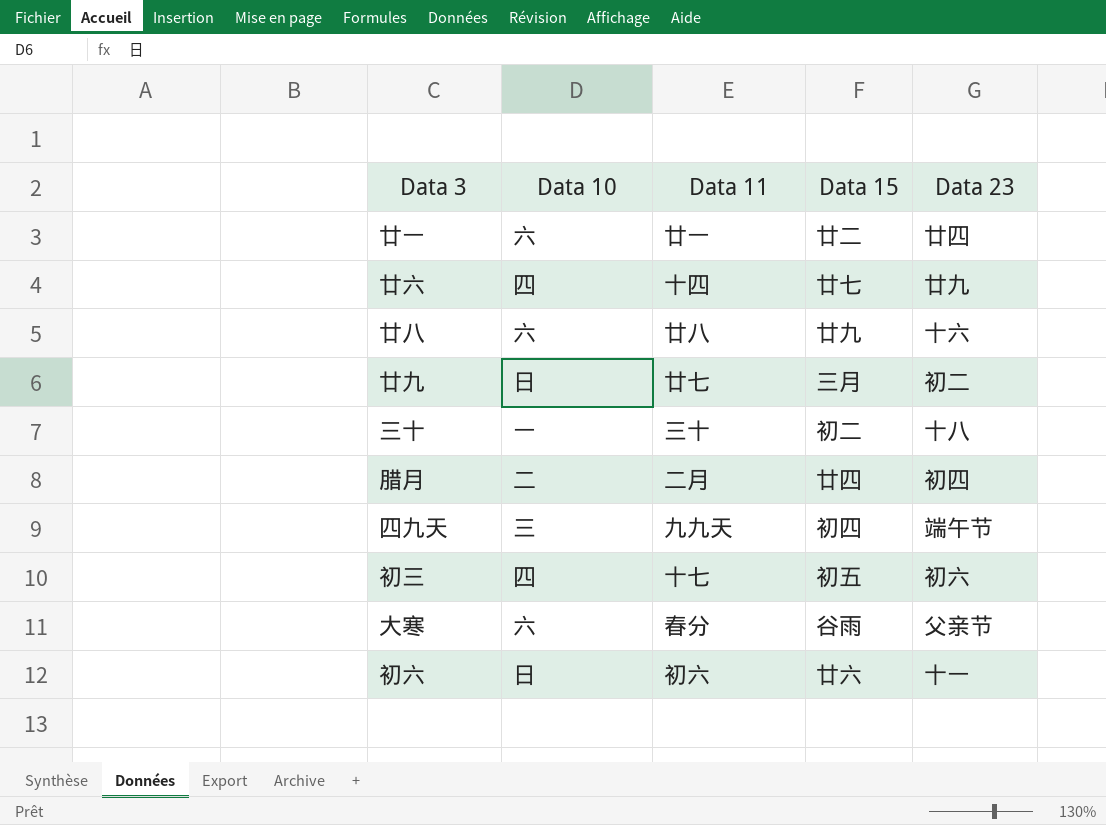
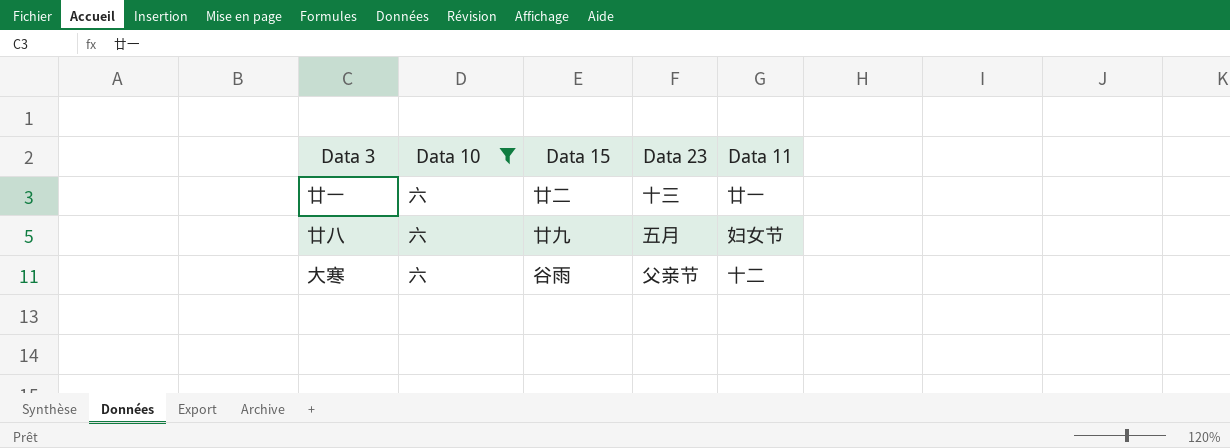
filter: none -> Data 10 = 六
column Data 11 | position: 3 -> 5
廿一 | Data 23: 廿四 -> 十三
廿八 | Data 23: 十六 -> 五月
廿八 | Data 11: 廿八 -> 妇女节
大寒 | Data 11: 春分 -> 十二

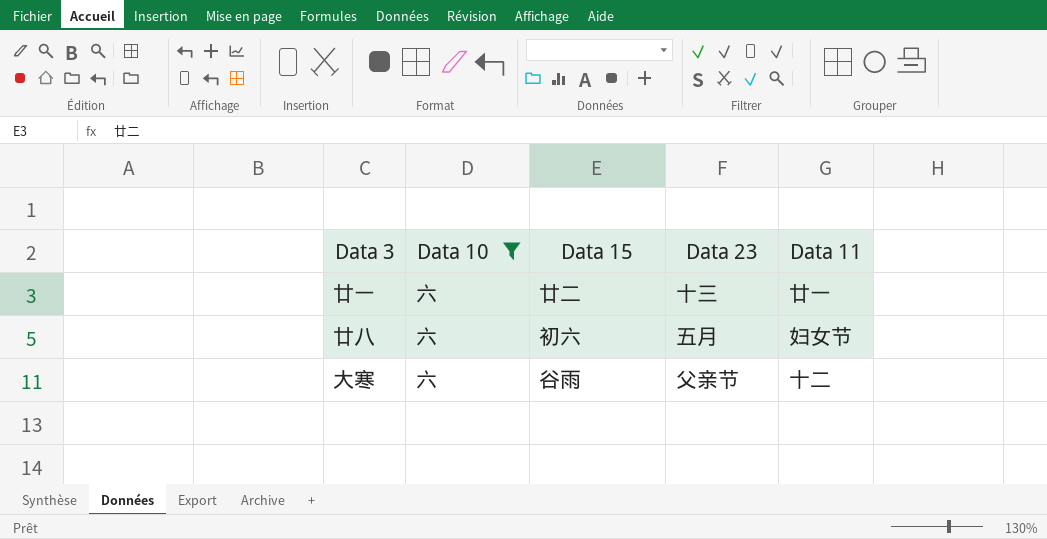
廿八 | Data 15: 廿九 -> 初六

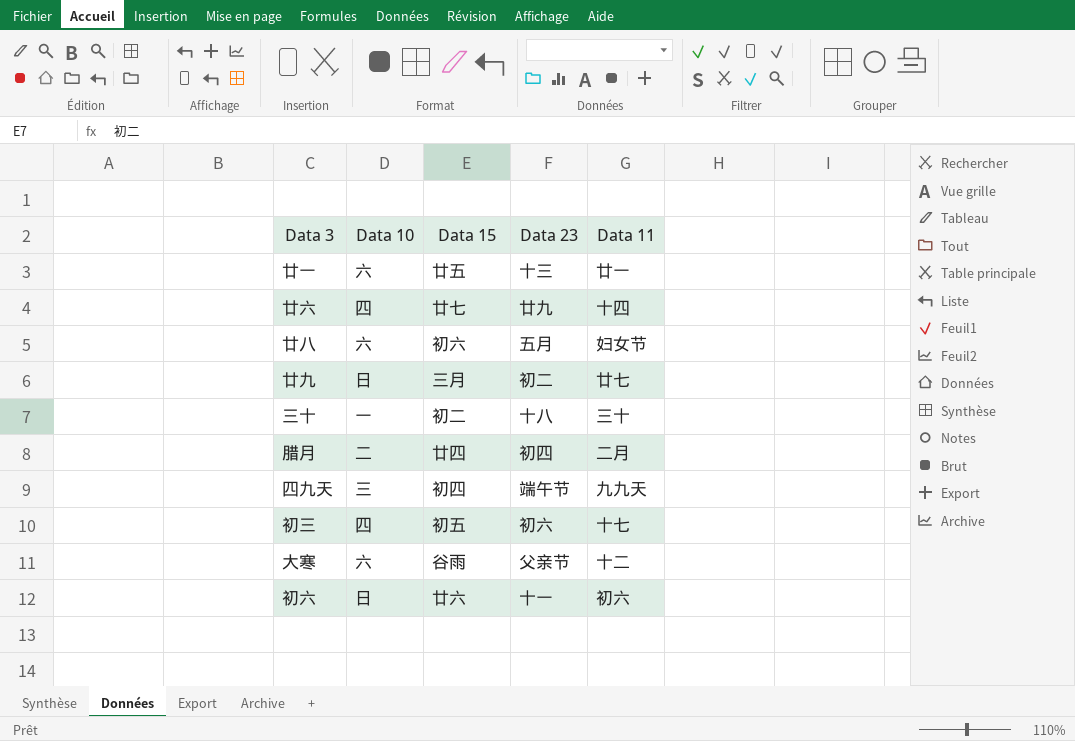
filter: Data 10 = 六 -> none
廿一 | Data 15: 廿二 -> 廿五

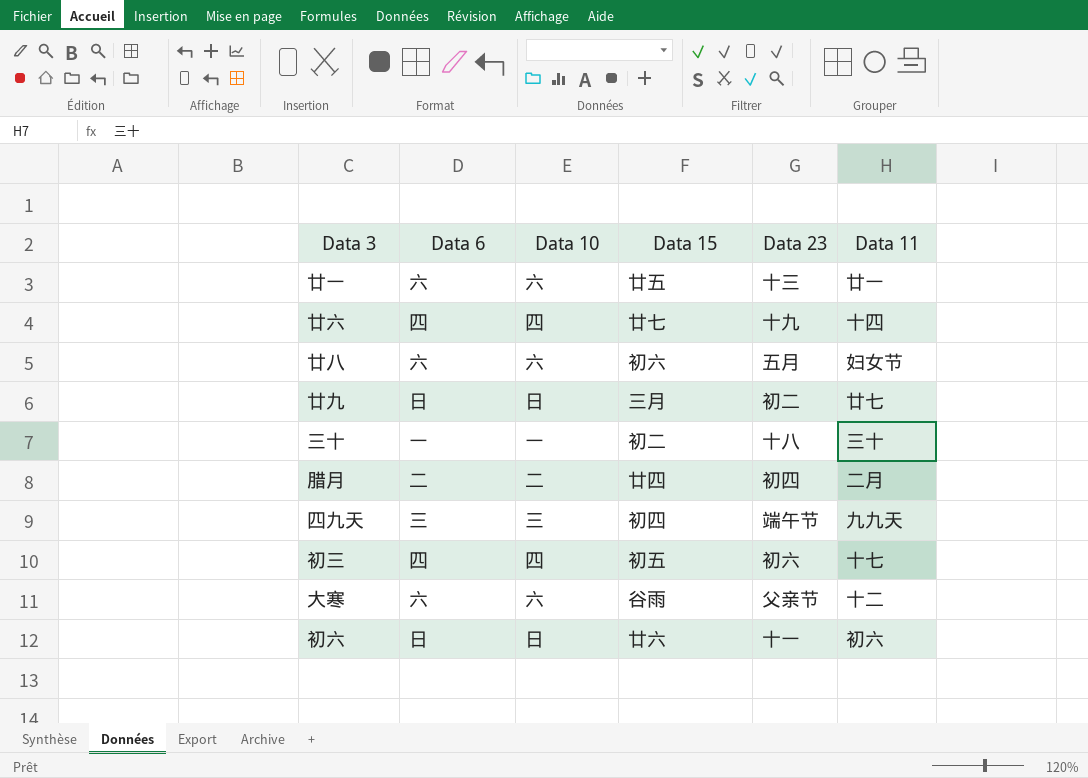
column Data 6 | position: none -> 2
廿六 | Data 23: 廿九 -> 十九

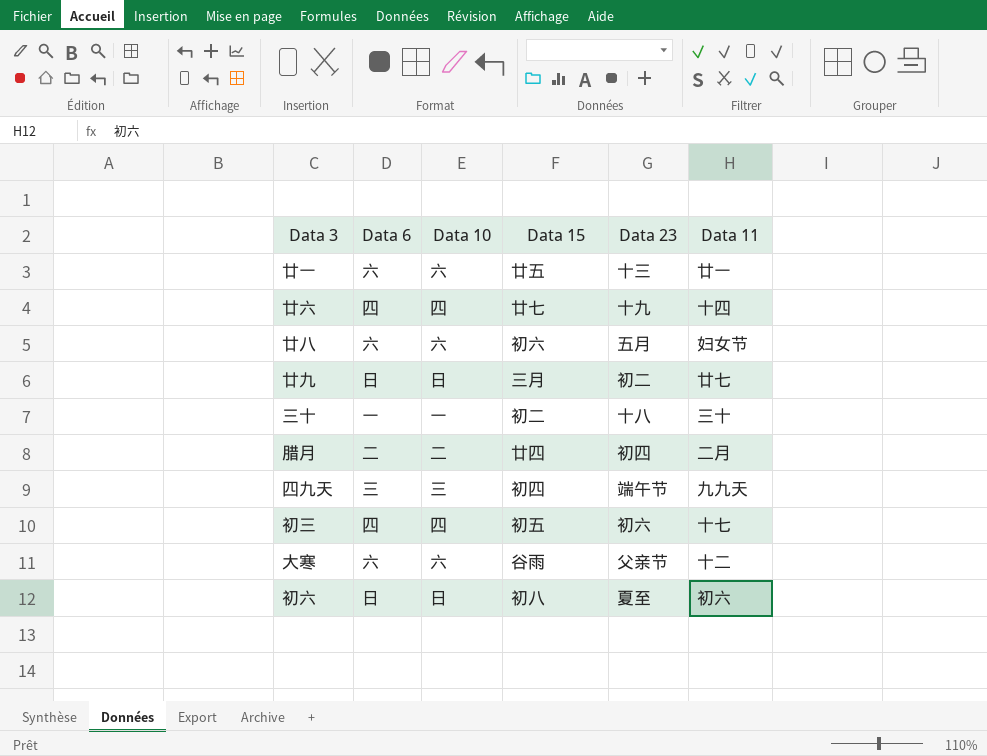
初六 | Data 15: 廿六 -> 初八
初六 | Data 23: 十一 -> 夏至

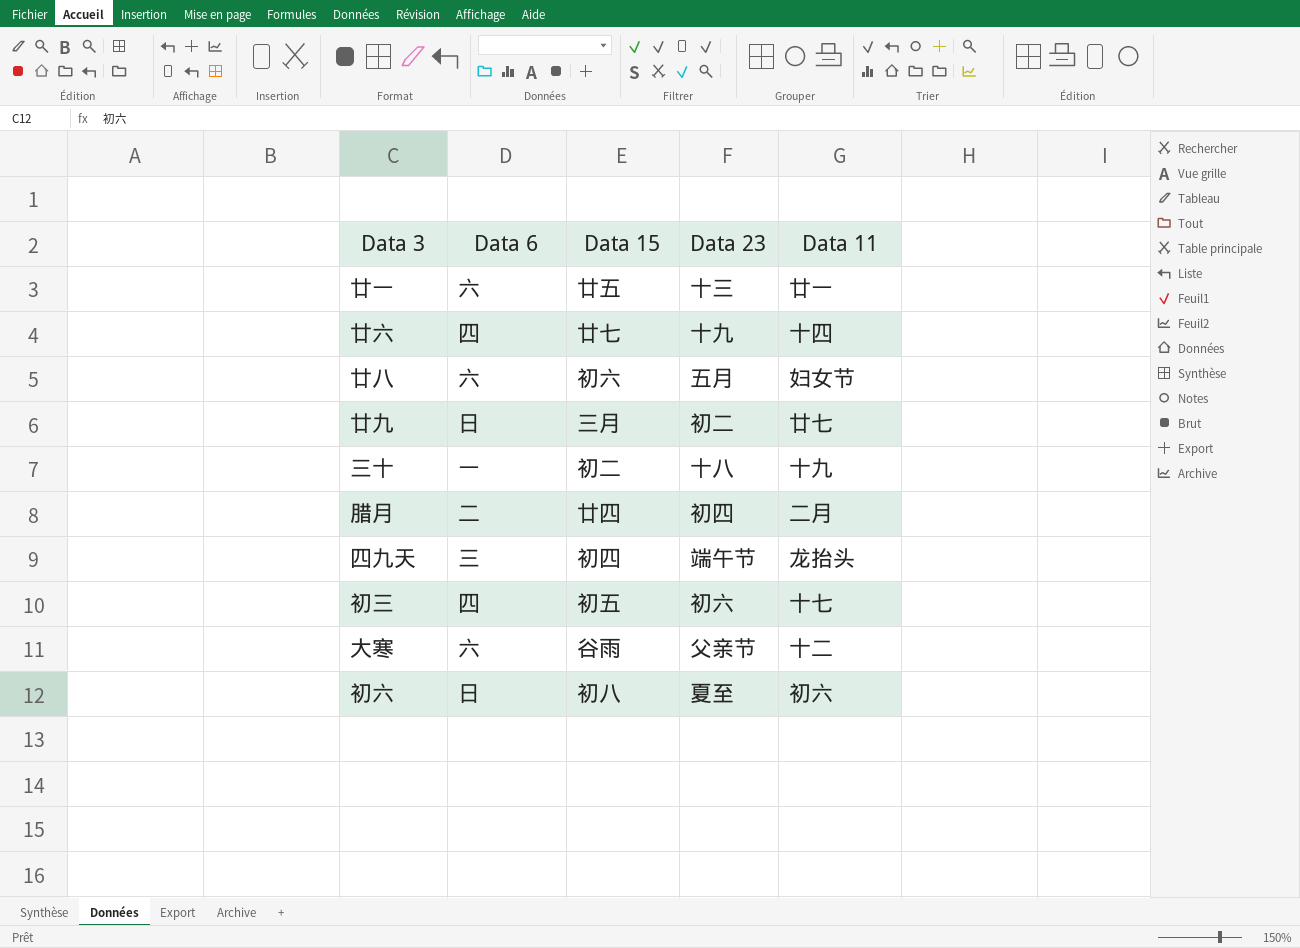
column Data 10 | position: 3 -> none
三十 | Data 11: 三十 -> 十九
四九天 | Data 11: 九九天 -> 龙抬头

